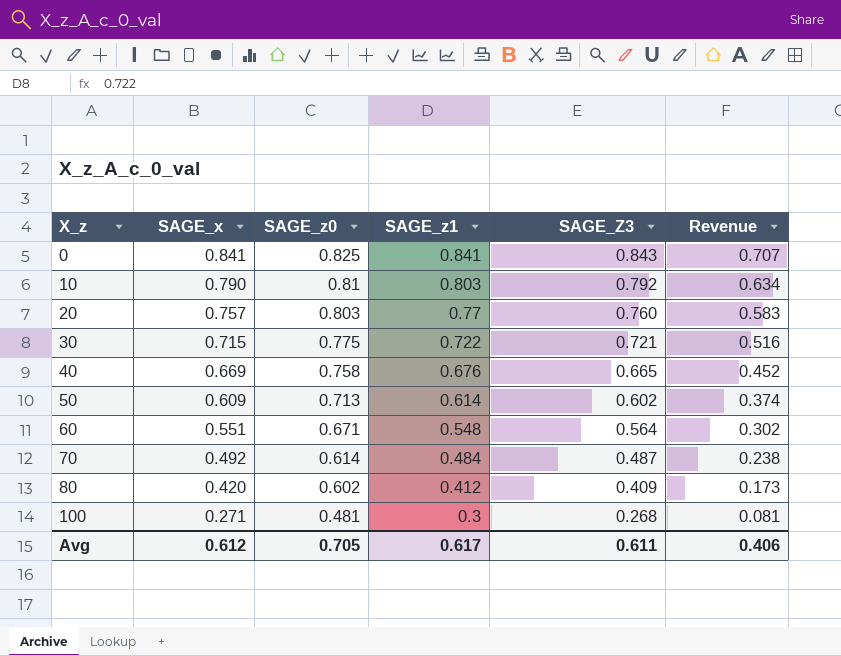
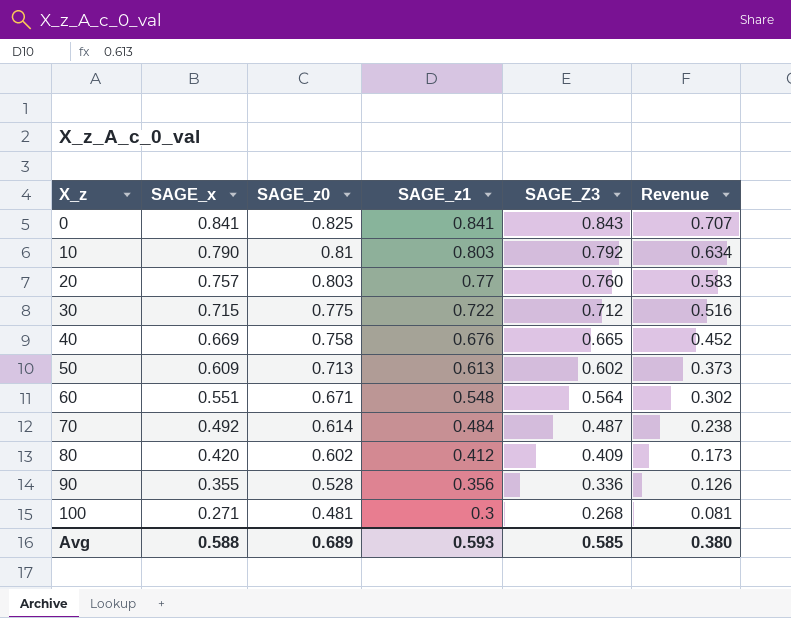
30 | SAGE_Z3: 0.721 -> 0.712
50 | SAGE_z1: 0.614 -> 0.613
50 | Revenue: 0.374 -> 0.373
row 90: none -> 0.355 | 0.528 | 0.356 | 0.336 | 0.126
Avg | SAGE_x: 0.612 -> 0.588
Avg | SAGE_z0: 0.705 -> 0.689
Avg | SAGE_z1: 0.617 -> 0.593
Avg | SAGE_Z3: 0.611 -> 0.585
Avg | Revenue: 0.406 -> 0.380

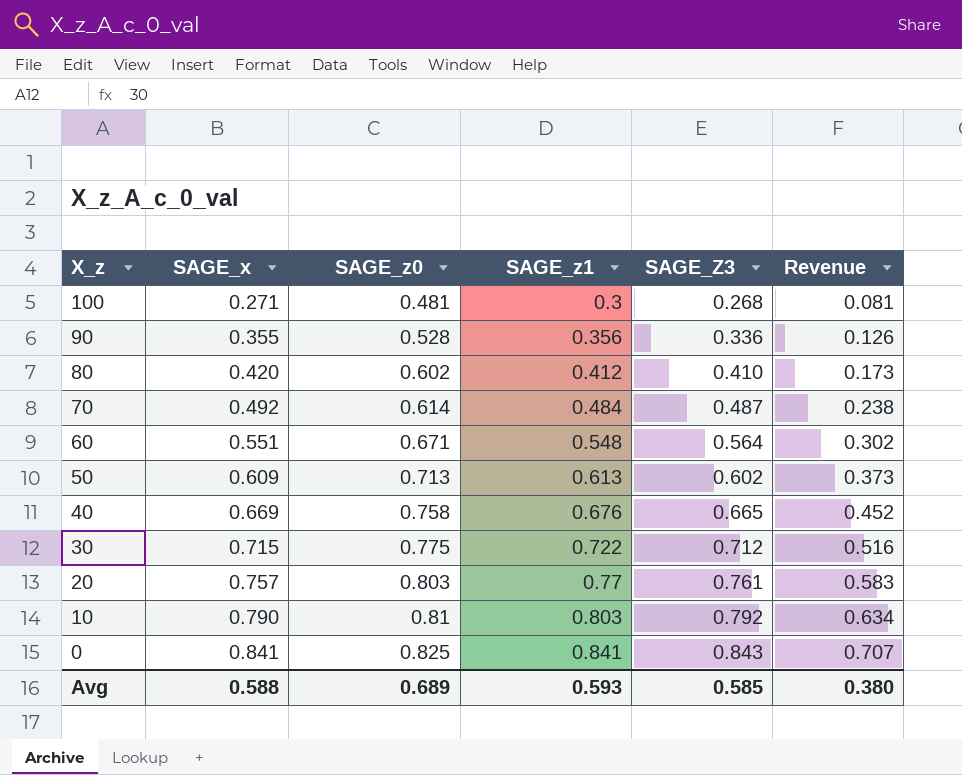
row order: X_z ascending -> X_z descending
80 | SAGE_Z3: 0.409 -> 0.410
20 | SAGE_Z3: 0.760 -> 0.761

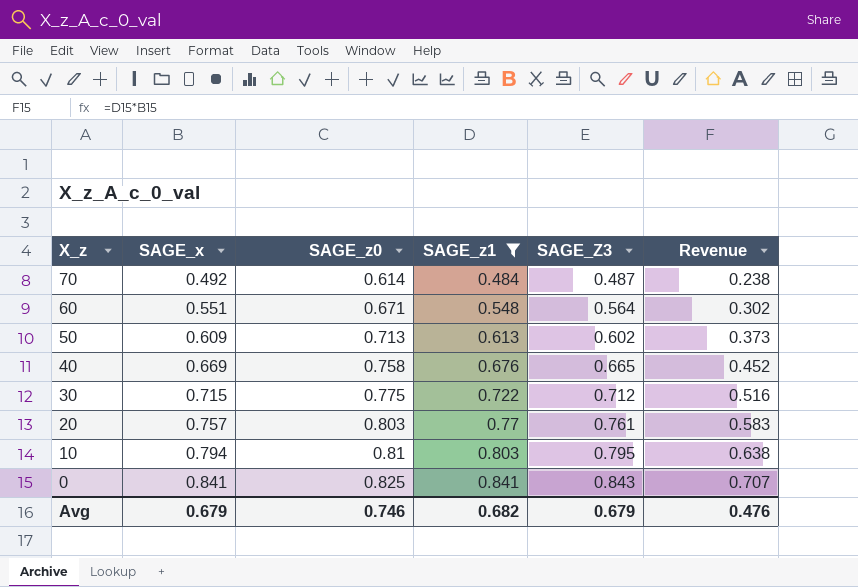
filter: none -> SAGE_z1 >= 0.484
10 | SAGE_x: 0.790 -> 0.794
10 | SAGE_Z3: 0.792 -> 0.795
10 | Revenue: 0.634 -> 0.638
Avg | SAGE_x: 0.588 -> 0.679
Avg | SAGE_z0: 0.689 -> 0.746
Avg | SAGE_z1: 0.593 -> 0.682
Avg | SAGE_Z3: 0.585 -> 0.679
Avg | Revenue: 0.380 -> 0.476

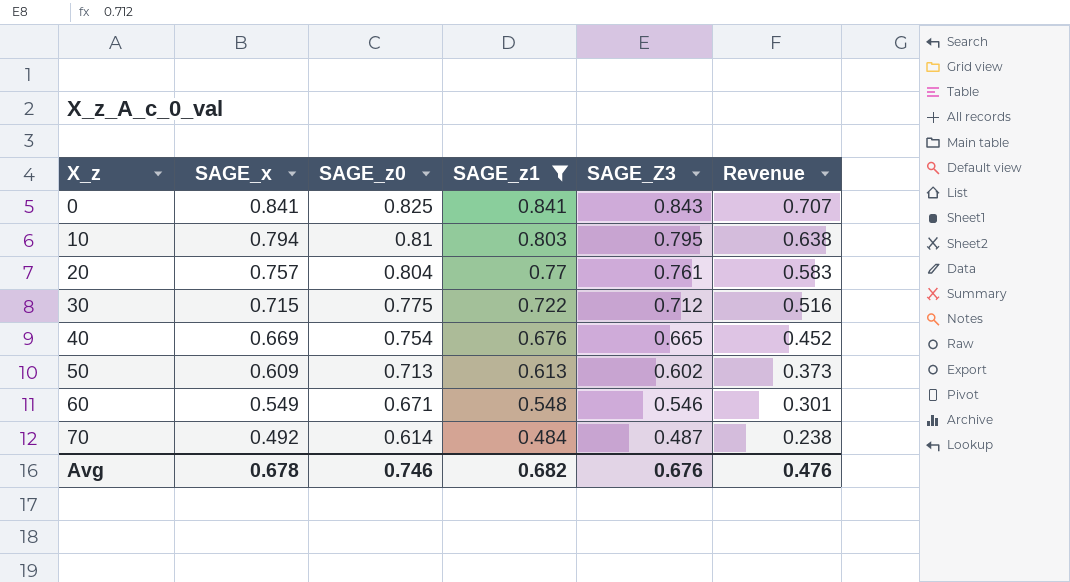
row order: X_z descending -> X_z ascending
20 | SAGE_z0: 0.803 -> 0.804
40 | SAGE_z0: 0.758 -> 0.754
60 | SAGE_x: 0.551 -> 0.549
60 | SAGE_Z3: 0.564 -> 0.546
60 | Revenue: 0.302 -> 0.301
Avg | SAGE_x: 0.679 -> 0.678
Avg | SAGE_Z3: 0.679 -> 0.676

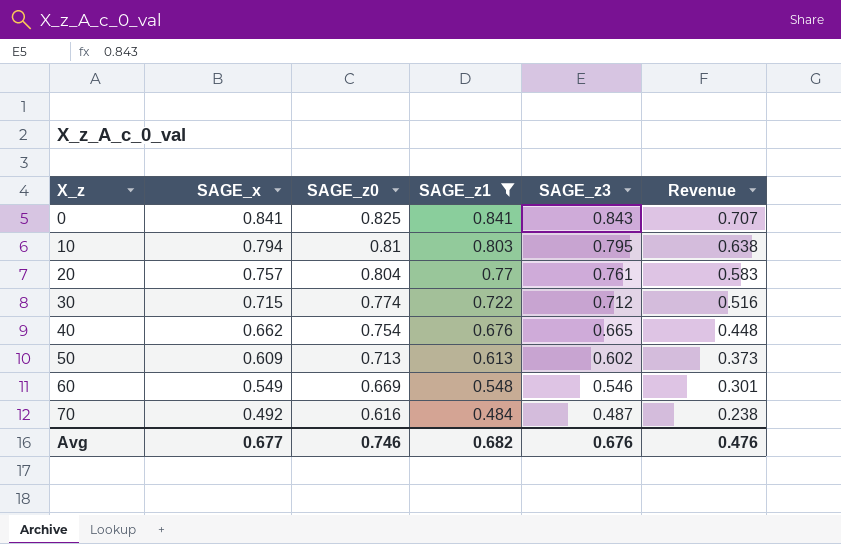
column name: SAGE_Z3 -> SAGE_z3
30 | SAGE_z0: 0.775 -> 0.774
40 | SAGE_x: 0.669 -> 0.662
40 | Revenue: 0.452 -> 0.448
60 | SAGE_z0: 0.671 -> 0.669
70 | SAGE_z0: 0.614 -> 0.616
Avg | SAGE_x: 0.678 -> 0.677

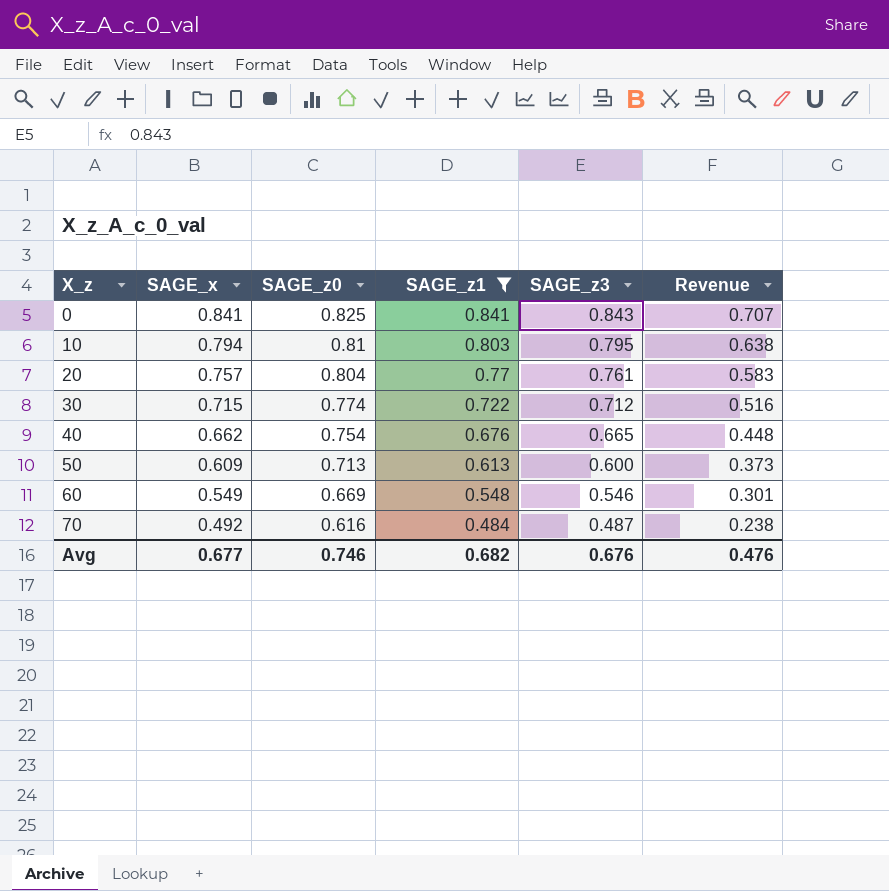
50 | SAGE_z3: 0.602 -> 0.600

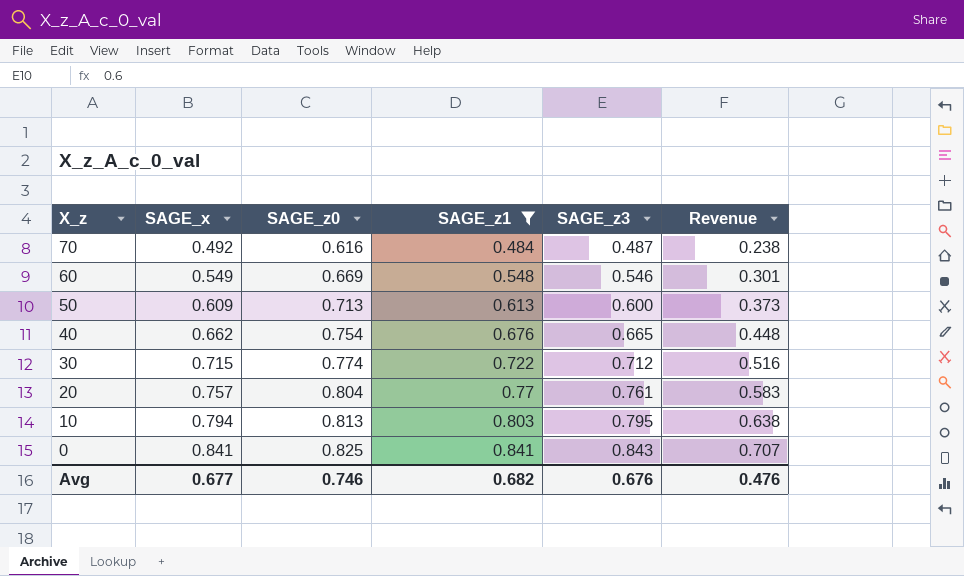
row order: X_z ascending -> X_z descending
10 | SAGE_z0: 0.81 -> 0.813

